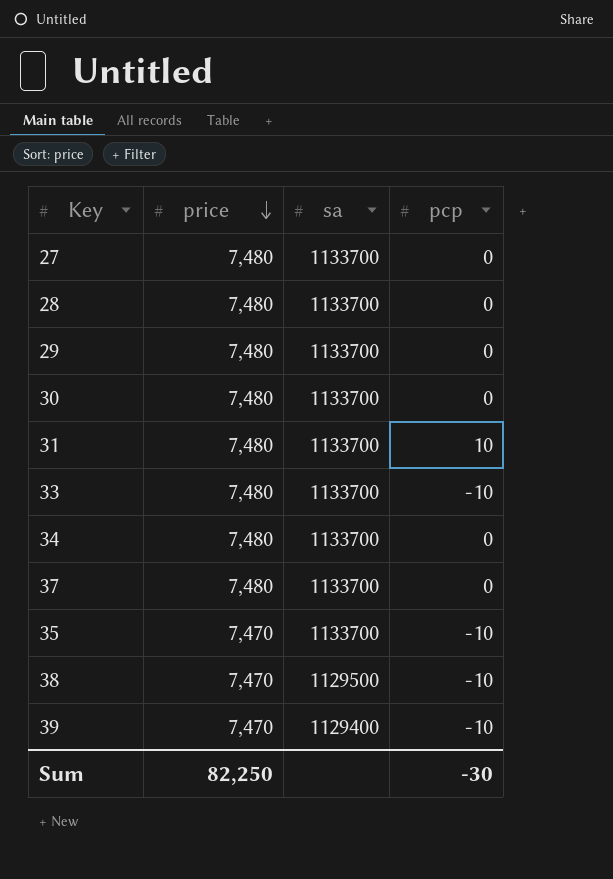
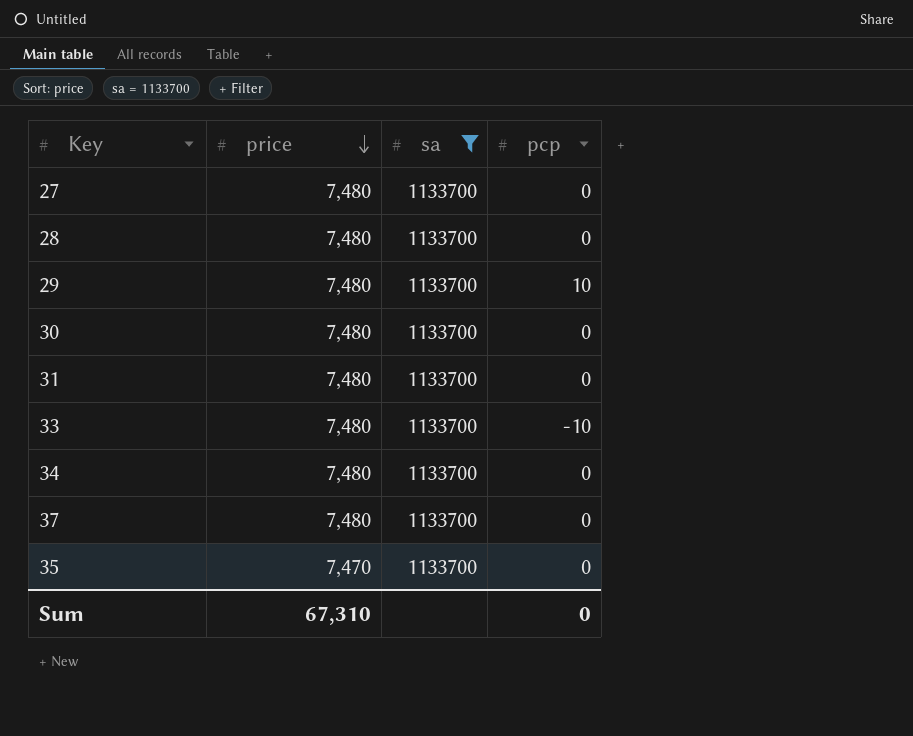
filter: none -> sa = 1133700
29 | pcp: 0 -> 10
31 | pcp: 10 -> 0
35 | pcp: -10 -> 0
Sum | price: 82,250 -> 67,310
Sum | pcp: -30 -> 0

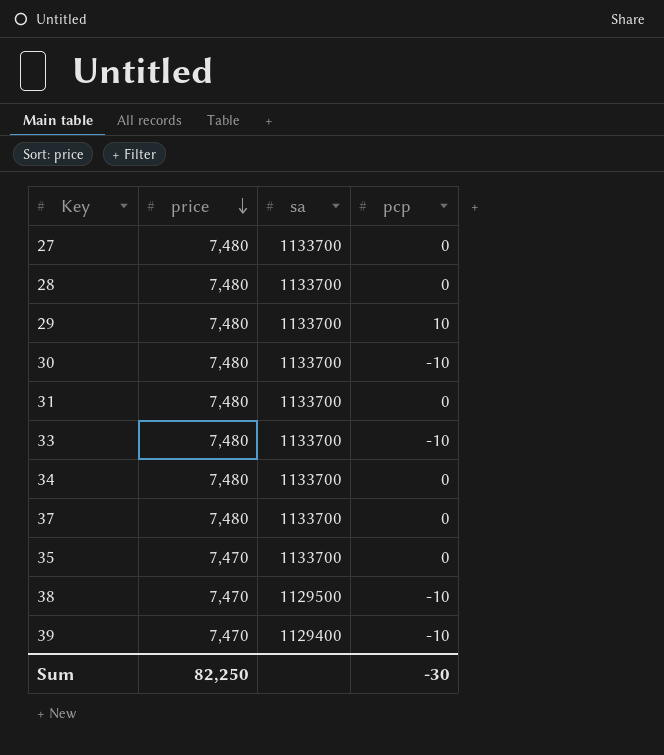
filter: sa = 1133700 -> none
30 | pcp: 0 -> -10
Sum | price: 67,310 -> 82,250
Sum | pcp: 0 -> -30

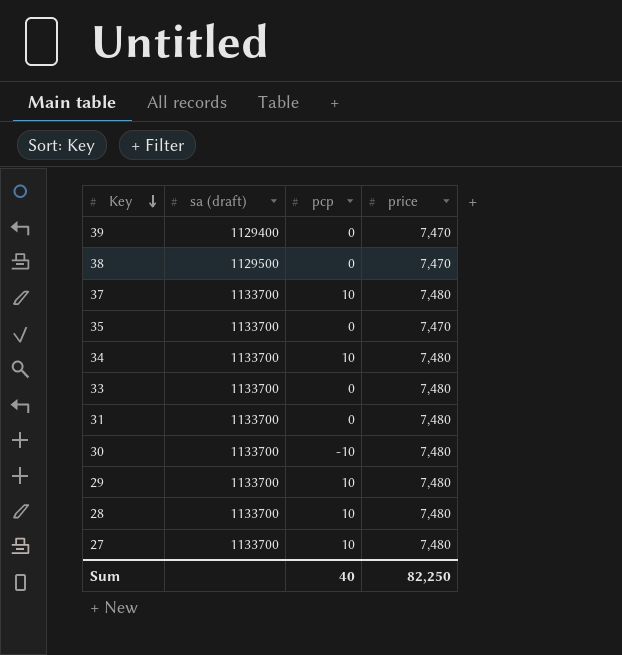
row order: price descending -> Key descending
column name: sa -> sa (draft)
column price | position: 2 -> 4
39 | pcp: -10 -> 0
38 | pcp: -10 -> 0
37 | pcp: 0 -> 10
34 | pcp: 0 -> 10
33 | pcp: -10 -> 0
28 | pcp: 0 -> 10
27 | pcp: 0 -> 10
Sum | pcp: -30 -> 40

